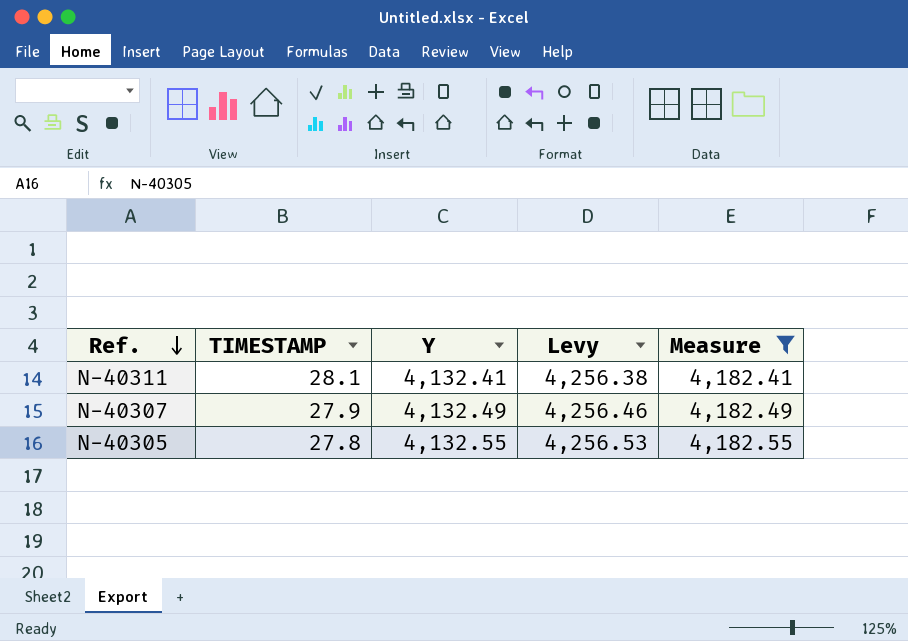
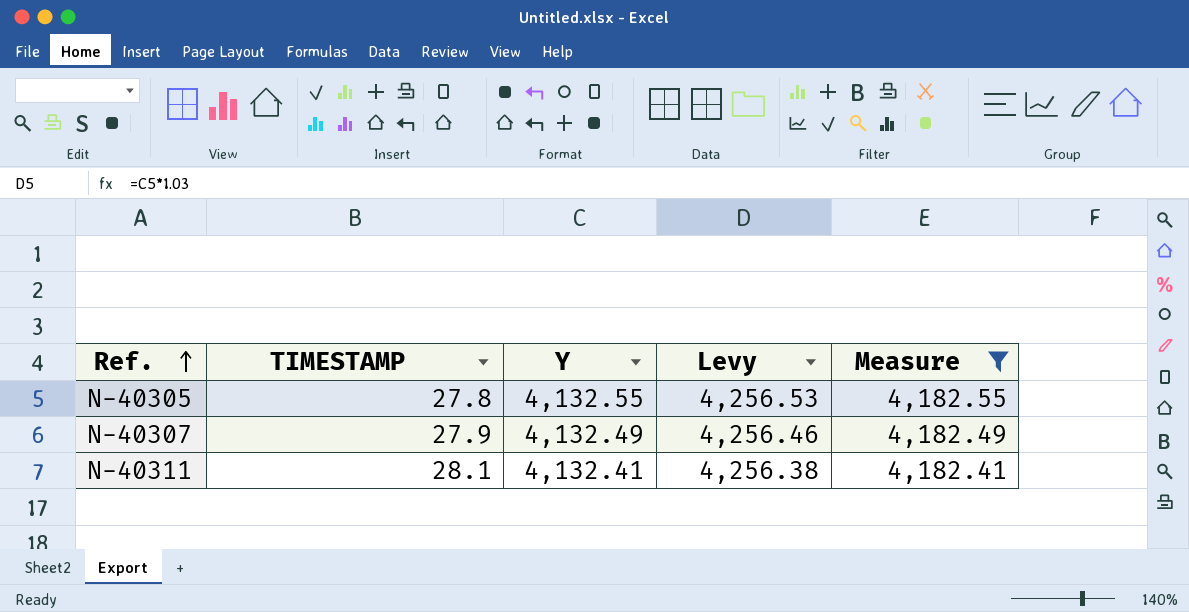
row order: Ref. descending -> Ref. ascending

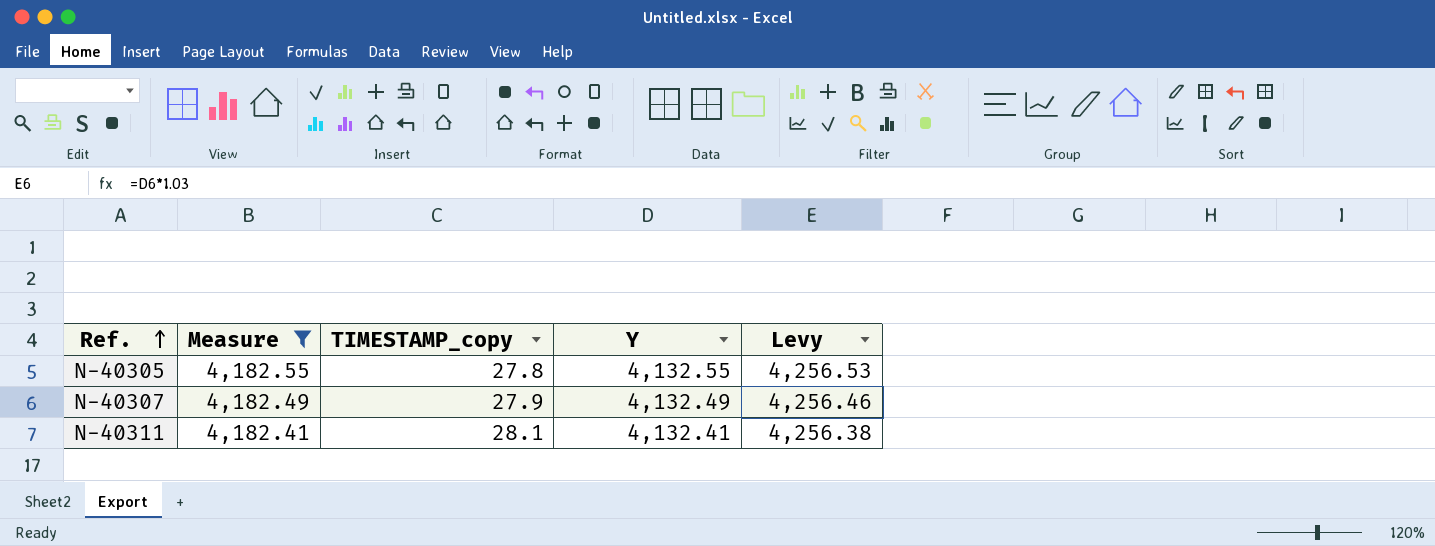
column Measure | position: 5 -> 2
column name: TIMESTAMP -> TIMESTAMP_copy

